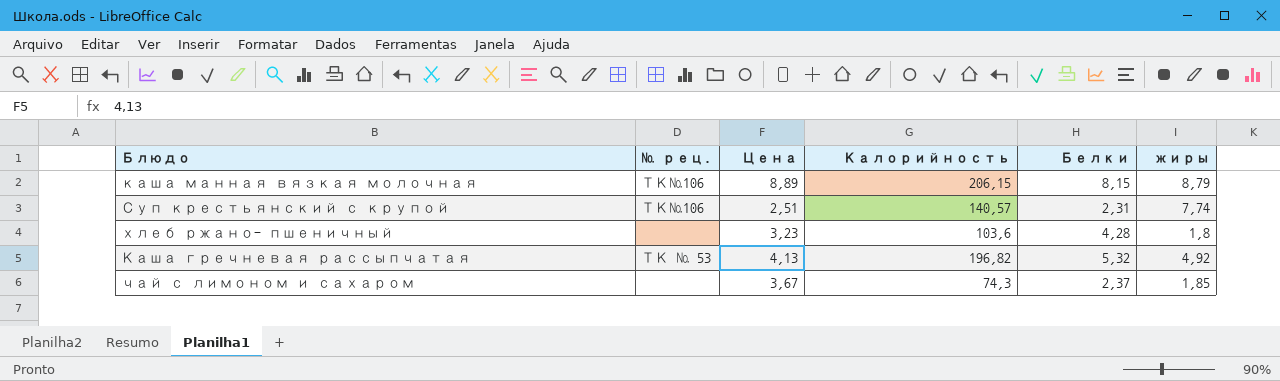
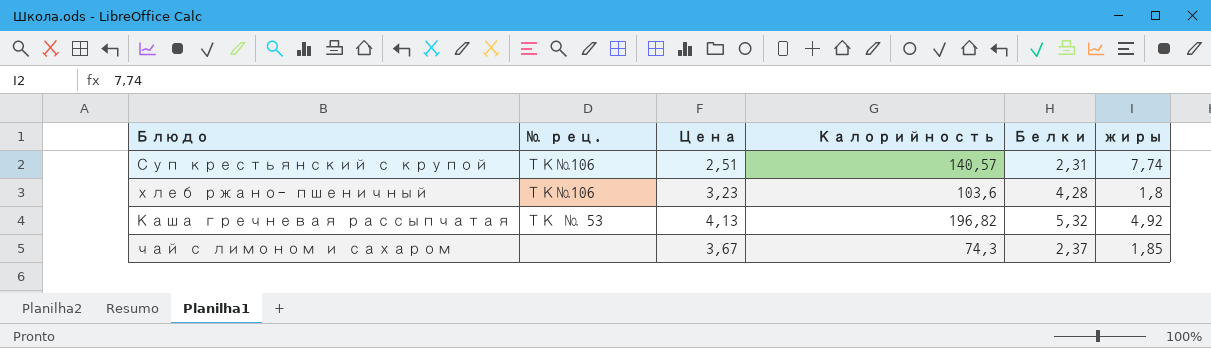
row каша манная вязкая молочная: ТК№106 | 8,89 | 206,15 | 8,15 | 8,79 -> none
хлеб ржано- пшеничный | № рец.: none -> ТК№106

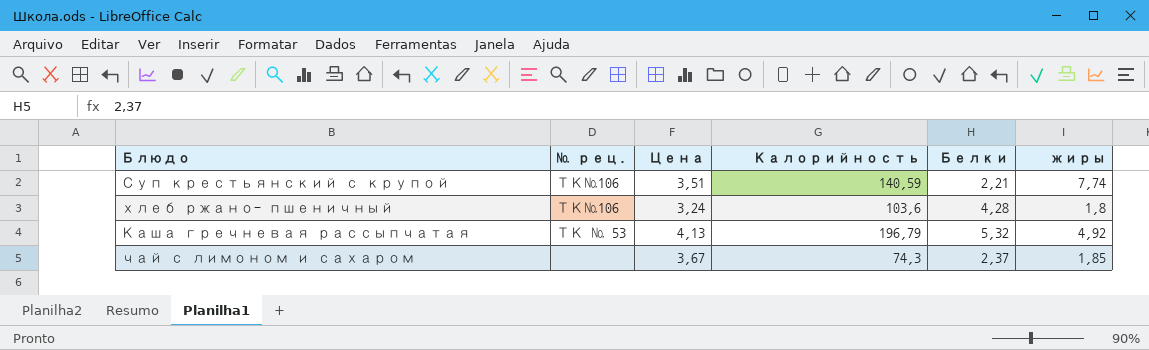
Суп крестьянский с крупой | Цена: 2,51 -> 3,51
Суп крестьянский с крупой | Калорийность: 140,57 -> 140,59
Суп крестьянский с крупой | Белки: 2,31 -> 2,21
хлеб ржано- пшеничный | Цена: 3,23 -> 3,24
Каша гречневая рассыпчатая | Калорийность: 196,82 -> 196,79

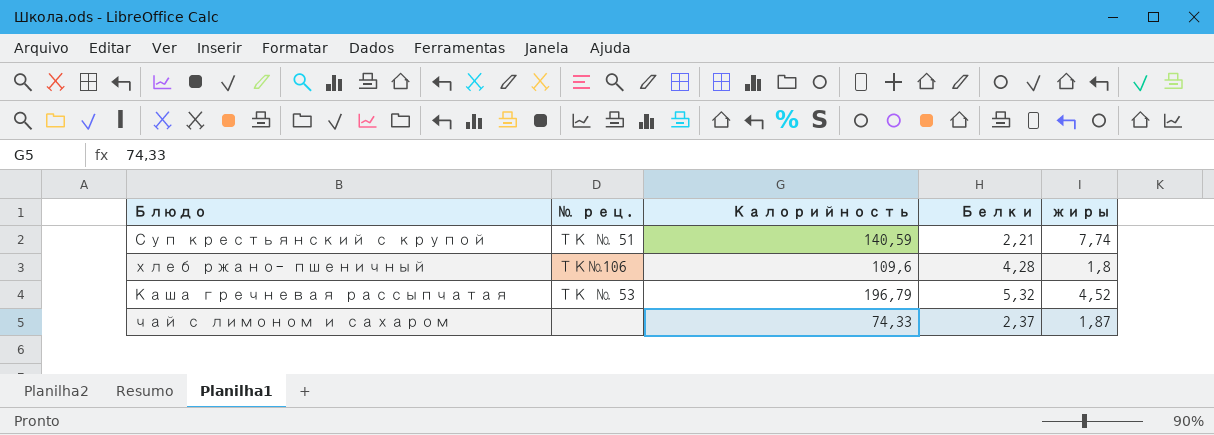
column Цена | position: 3 -> none
Суп крестьянский с крупой | № рец.: ТК№106 -> ТК № 51
хлеб ржано- пшеничный | Калорийность: 103,6 -> 109,6
Каша гречневая рассыпчатая | жиры: 4,92 -> 4,52
чай с лимоном и сахаром | Калорийность: 74,3 -> 74,33
чай с лимоном и сахаром | жиры: 1,85 -> 1,87

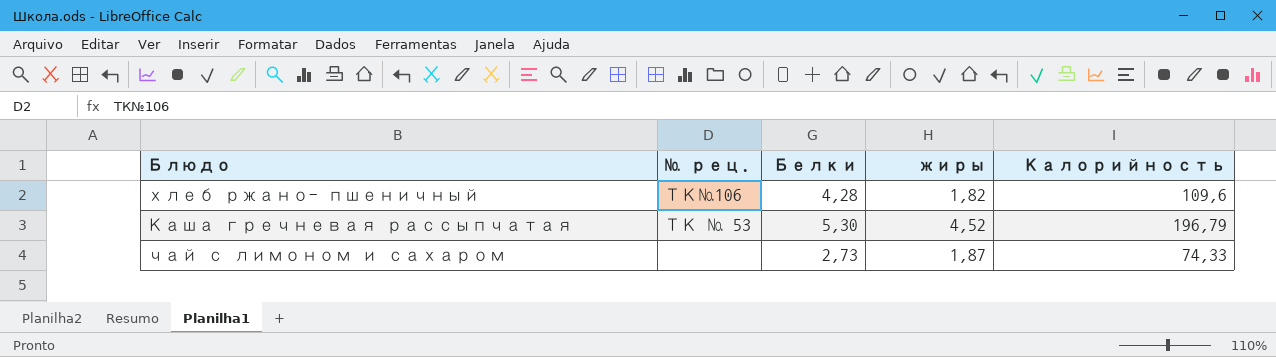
column Калорийность | position: 3 -> 5
row Суп крестьянский с крупой: ТК № 51 | 140,59 | 2,21 | 7,74 -> none
хлеб ржано- пшеничный | жиры: 1,8 -> 1,82
Каша гречневая рассыпчатая | Белки: 5,32 -> 5,30
чай с лимоном и сахаром | Белки: 2,37 -> 2,73

